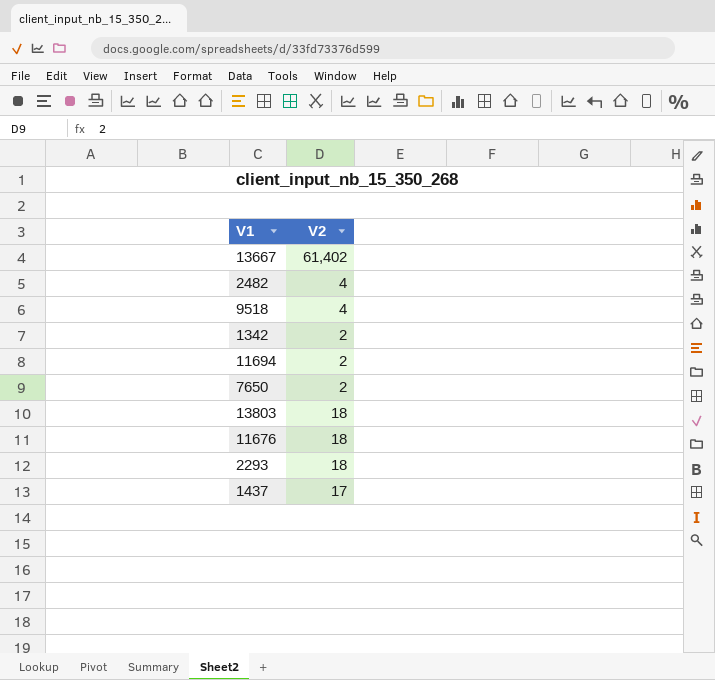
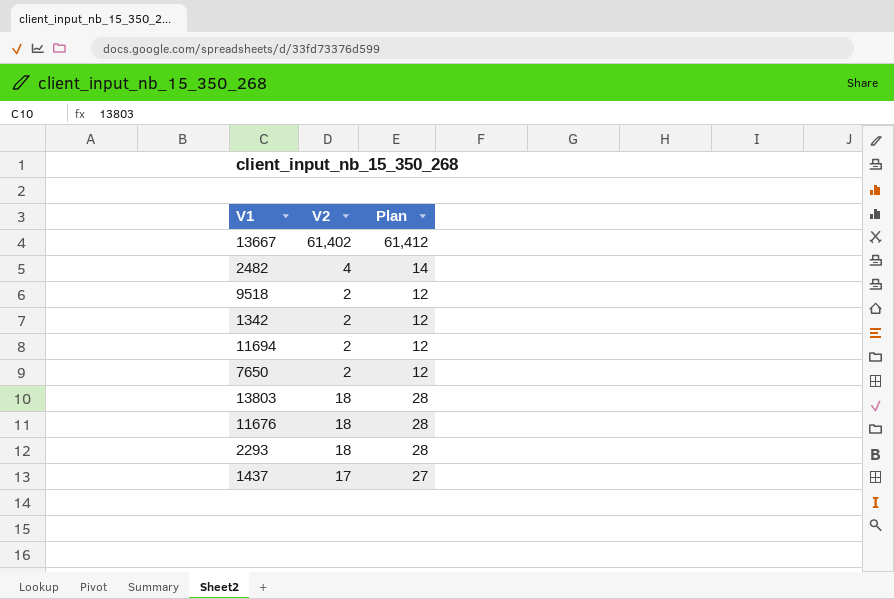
column Plan | formula: none -> [V2] + 10
9518 | V2: 4 -> 2

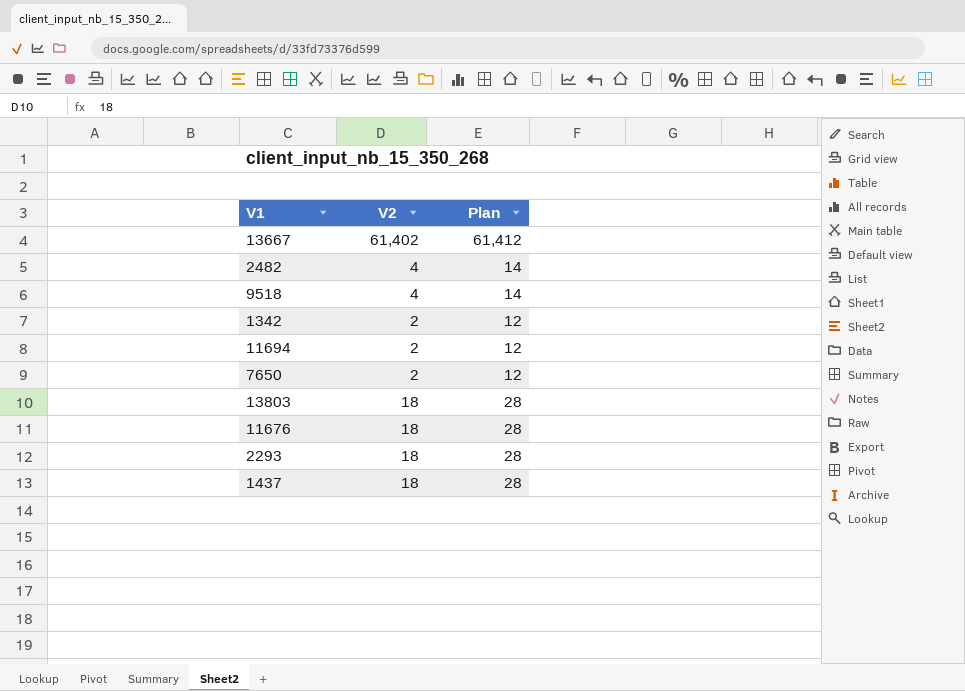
9518 | V2: 2 -> 4
9518 | Plan: 12 -> 14
1437 | V2: 17 -> 18
1437 | Plan: 27 -> 28

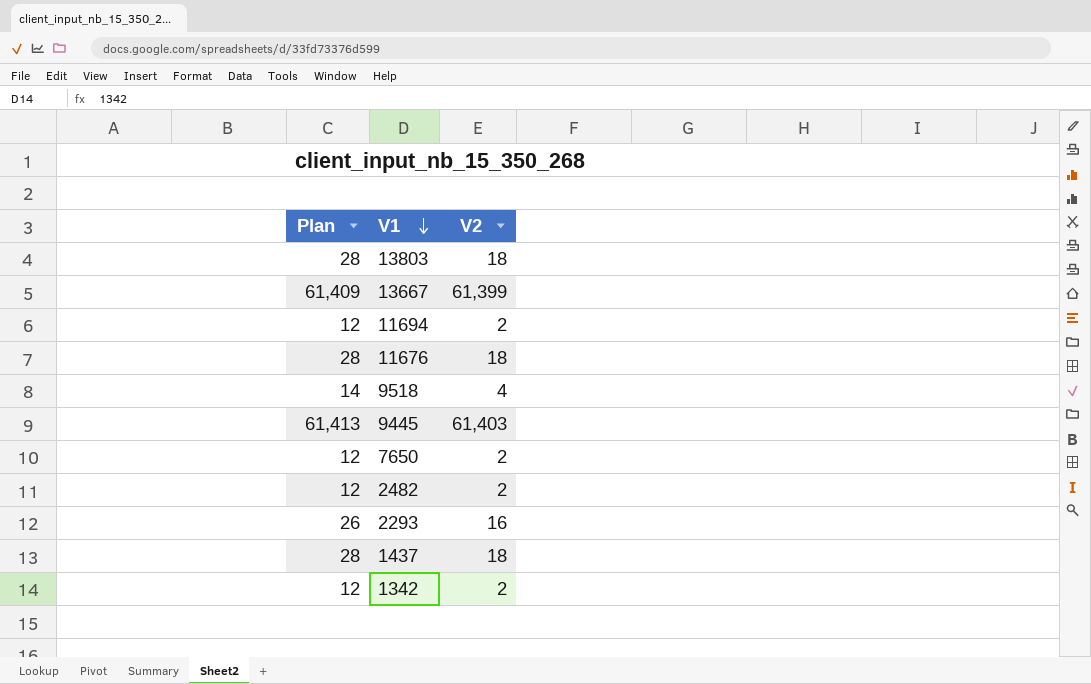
row order: none -> V1 descending
column Plan | position: 3 -> 1
13667 | Plan: 61,412 -> 61,409
13667 | V2: 61,402 -> 61,399
row 9445: none -> 61,413 | 61,403
2482 | Plan: 14 -> 12
2482 | V2: 4 -> 2
2293 | Plan: 28 -> 26
2293 | V2: 18 -> 16

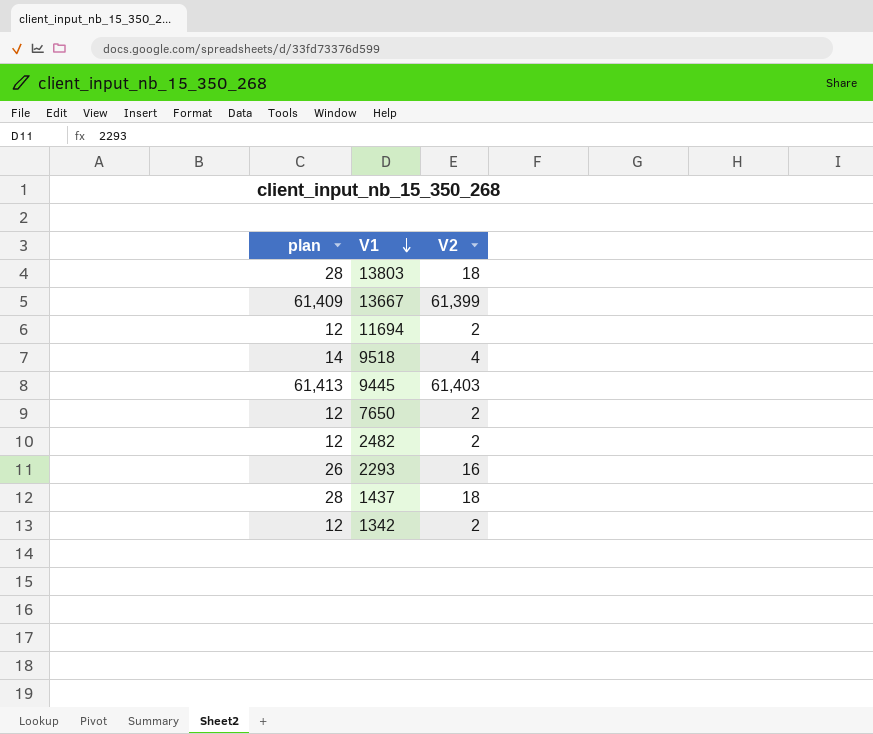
column name: Plan -> plan
row 11676: 28 | 18 -> none

